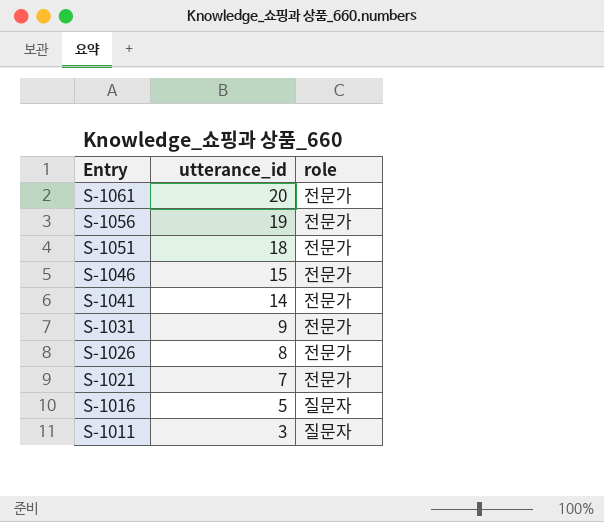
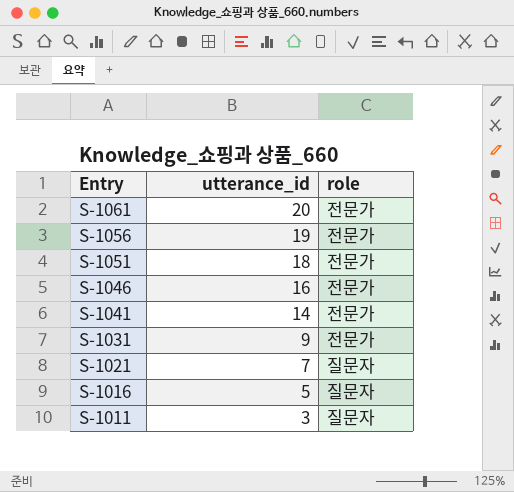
row S-1026: 8 | 전문가 -> none
S-1046 | utterance_id: 15 -> 16
S-1021 | role: 전문가 -> 질문자

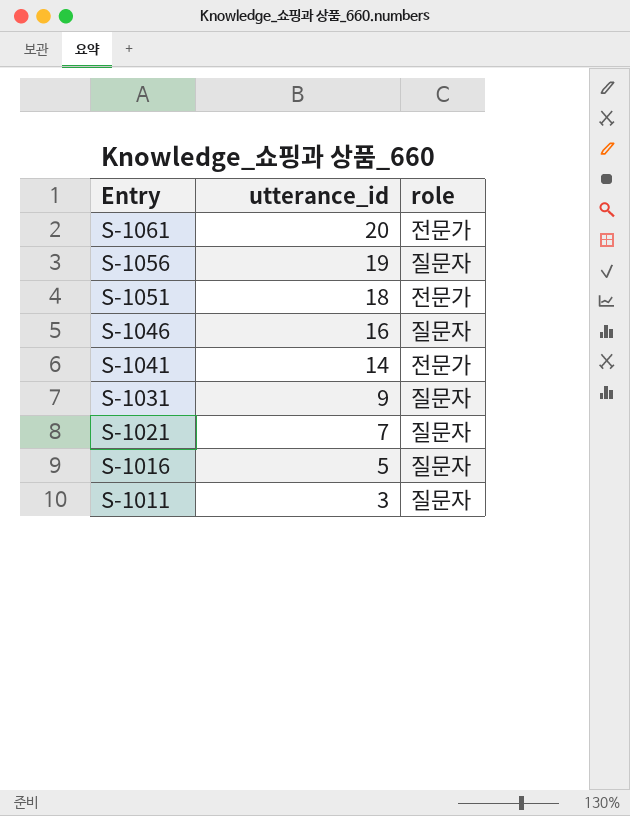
S-1056 | role: 전문가 -> 질문자
S-1046 | role: 전문가 -> 질문자
S-1031 | role: 전문가 -> 질문자

